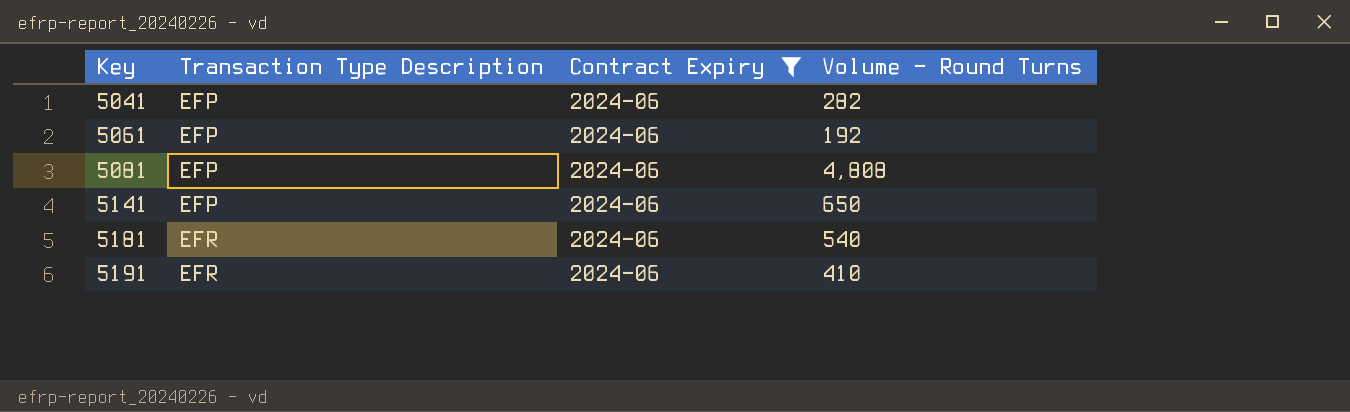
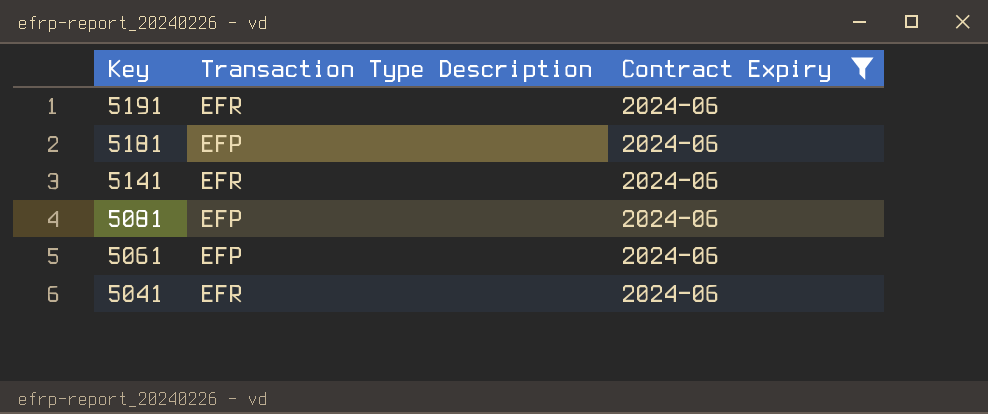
row order: Key ascending -> Key descending
column Volume - Round Turns | position: 4 -> none
5181 | Transaction Type Description: EFR -> EFP
5141 | Transaction Type Description: EFP -> EFR
5041 | Transaction Type Description: EFP -> EFR

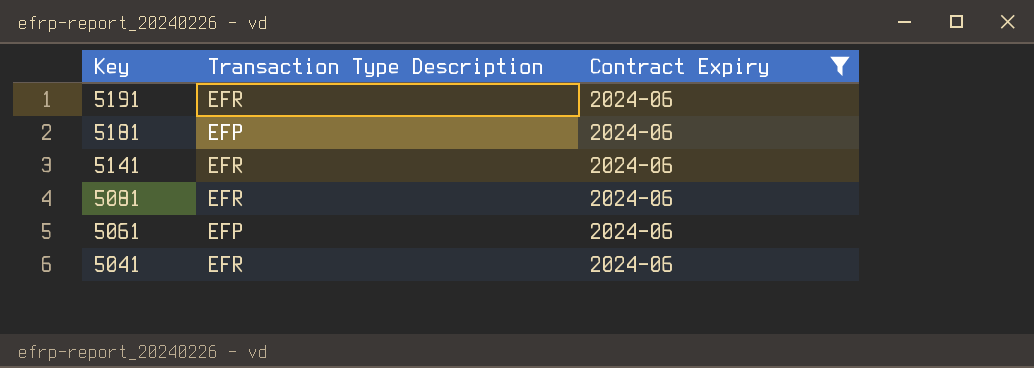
5081 | Transaction Type Description: EFP -> EFR

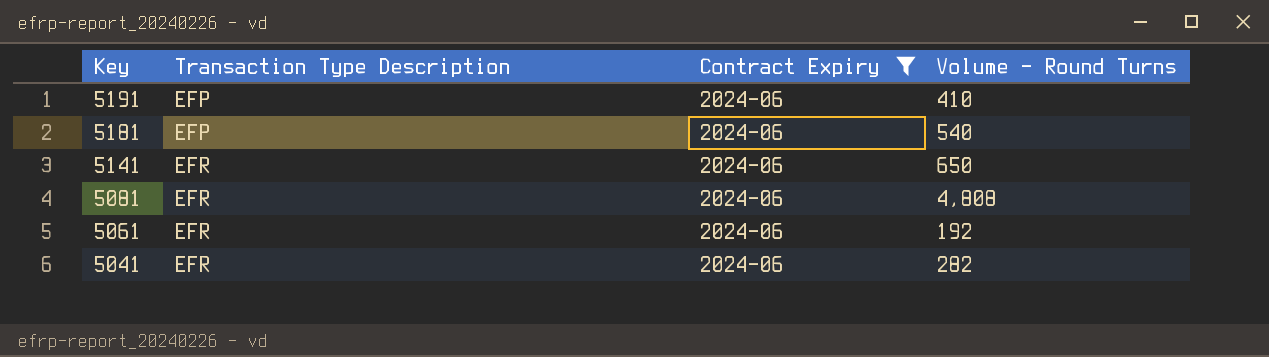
column Volume - Round Turns | position: none -> 4
5191 | Transaction Type Description: EFR -> EFP
5061 | Transaction Type Description: EFP -> EFR

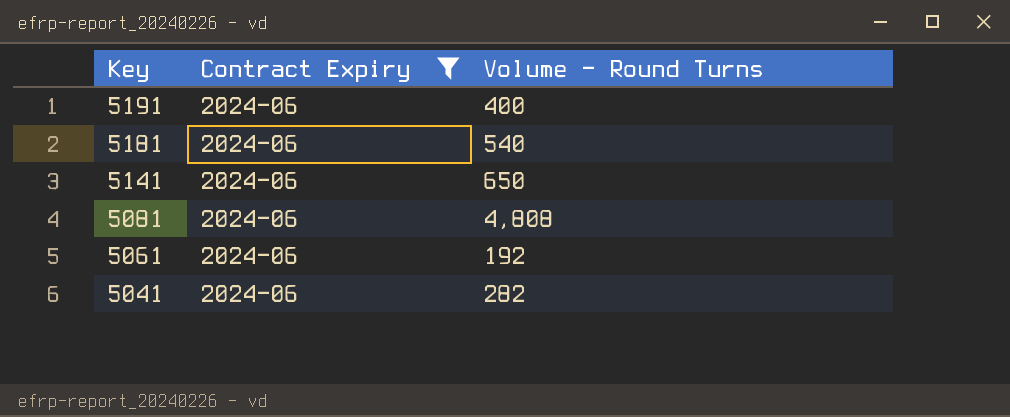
column Transaction Type Description | position: 2 -> none
5191 | Volume - Round Turns: 410 -> 400

